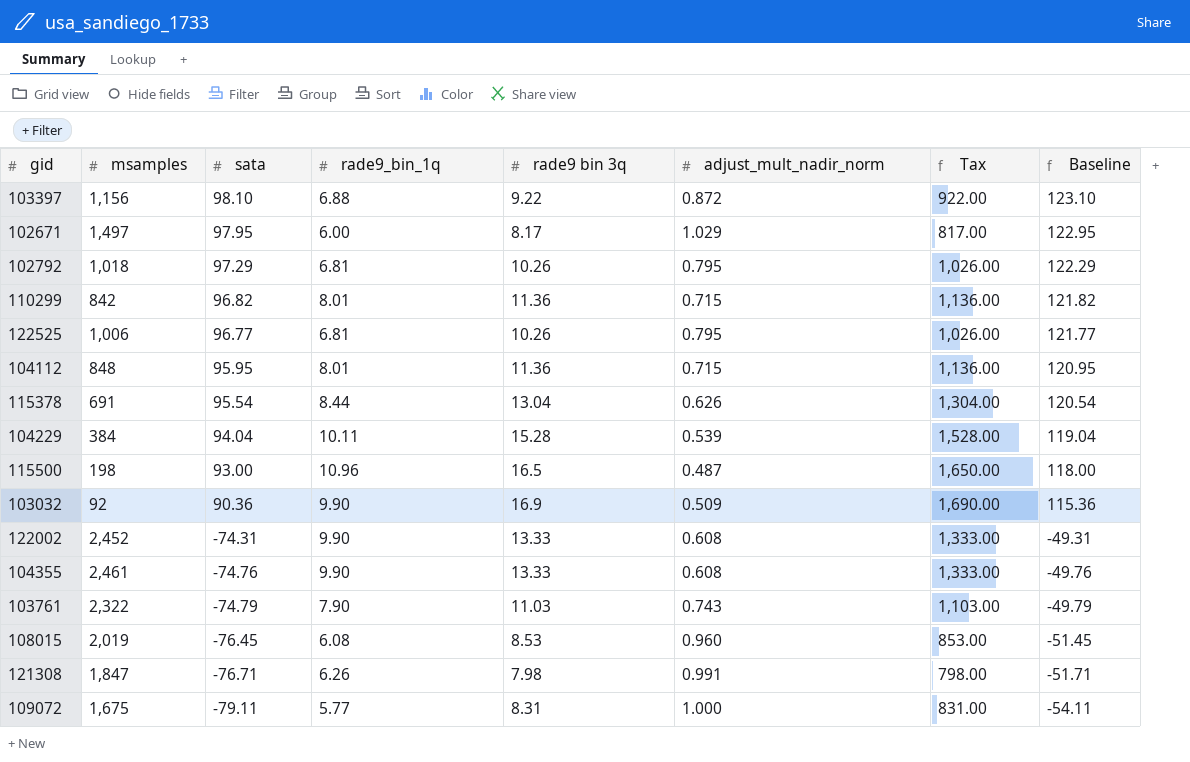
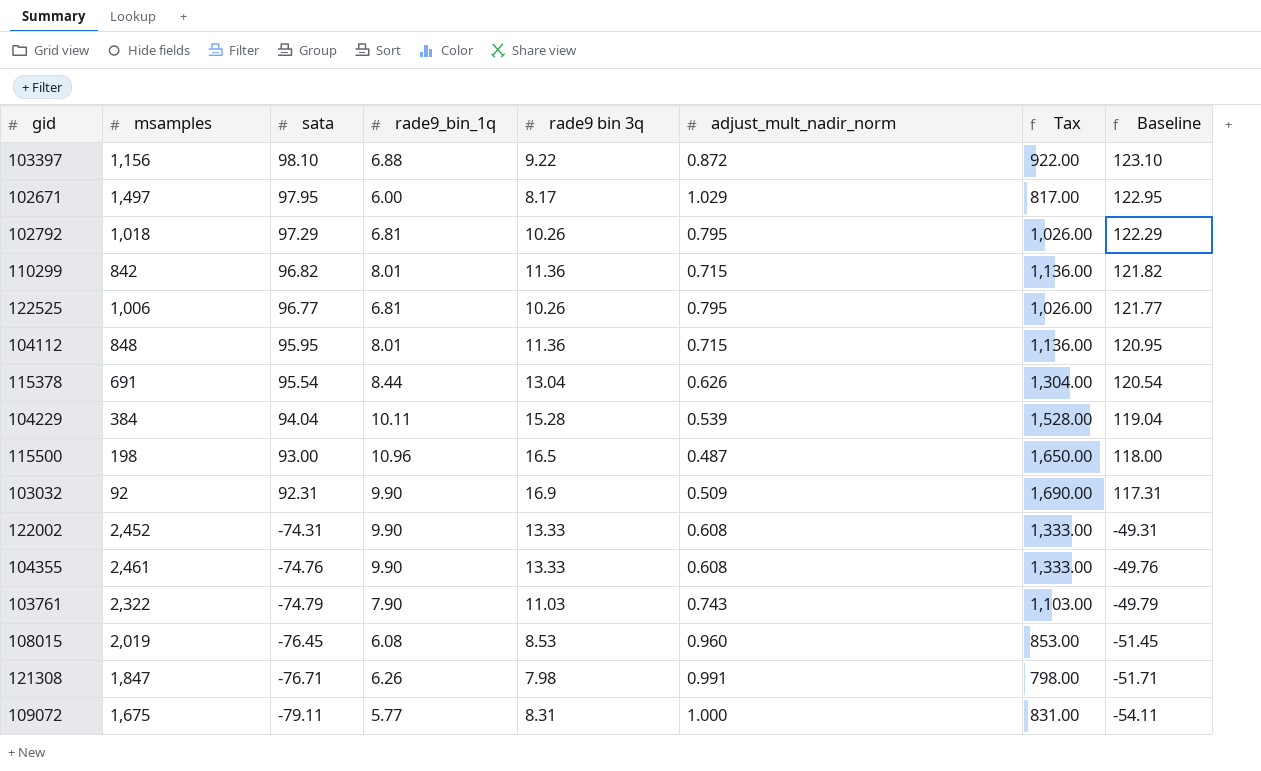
103032 | sata: 90.36 -> 92.31
103032 | Baseline: 115.36 -> 117.31

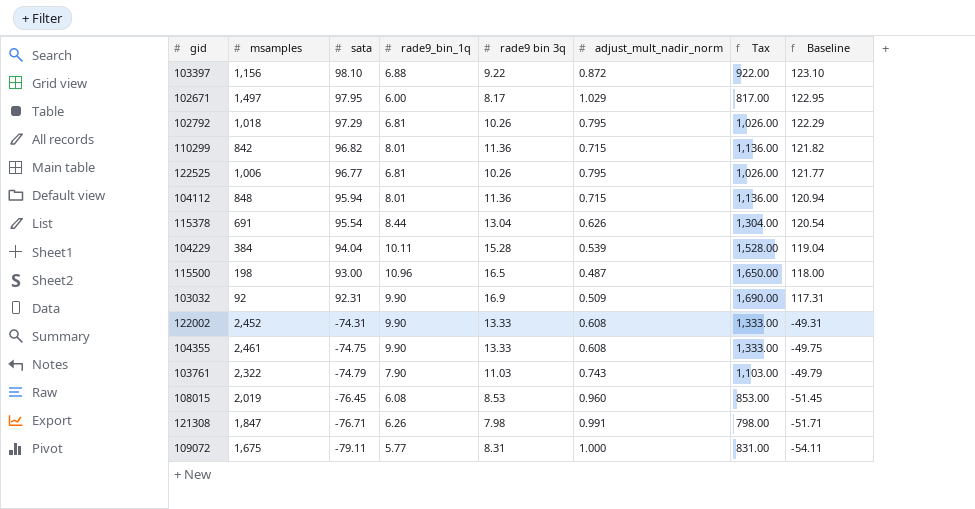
104112 | sata: 95.95 -> 95.94
104112 | Baseline: 120.95 -> 120.94
104355 | sata: -74.76 -> -74.75
104355 | Baseline: -49.76 -> -49.75

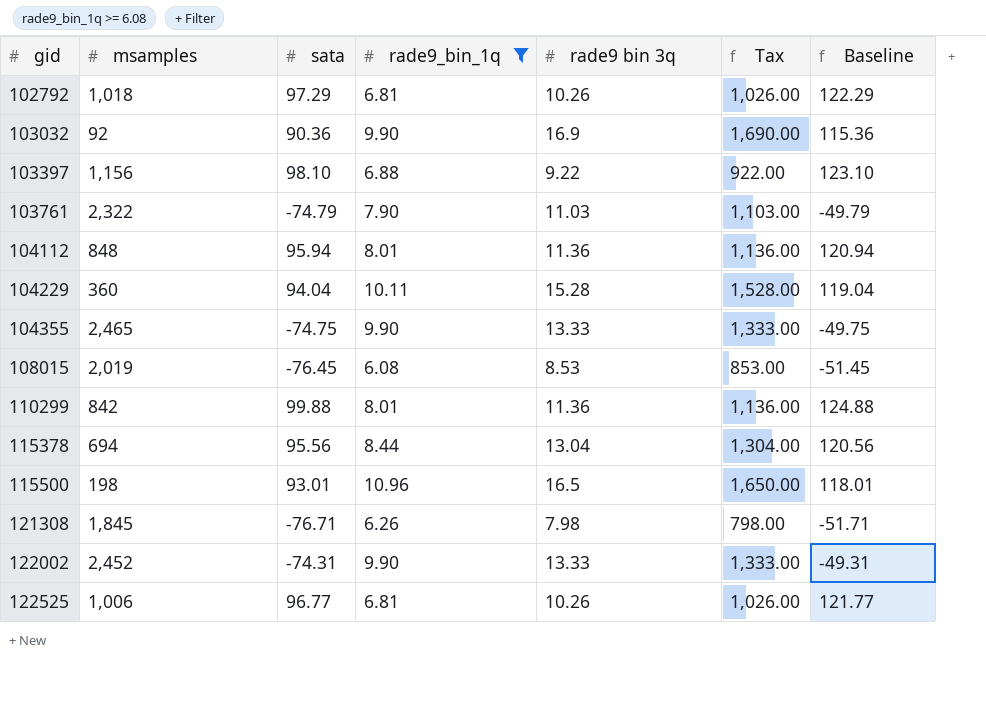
filter: none -> rade9_bin_1q >= 6.08
row order: sata descending -> gid ascending
column adjust_mult_nadir_norm | position: 6 -> none
103032 | sata: 92.31 -> 90.36
103032 | Baseline: 117.31 -> 115.36
104229 | msamples: 384 -> 360
104355 | msamples: 2,461 -> 2,465
110299 | sata: 96.82 -> 99.88
110299 | Baseline: 121.82 -> 124.88
115378 | msamples: 691 -> 694
115378 | sata: 95.54 -> 95.56
115378 | Baseline: 120.54 -> 120.56
115500 | sata: 93.00 -> 93.01
115500 | Baseline: 118.00 -> 118.01
121308 | msamples: 1,847 -> 1,845

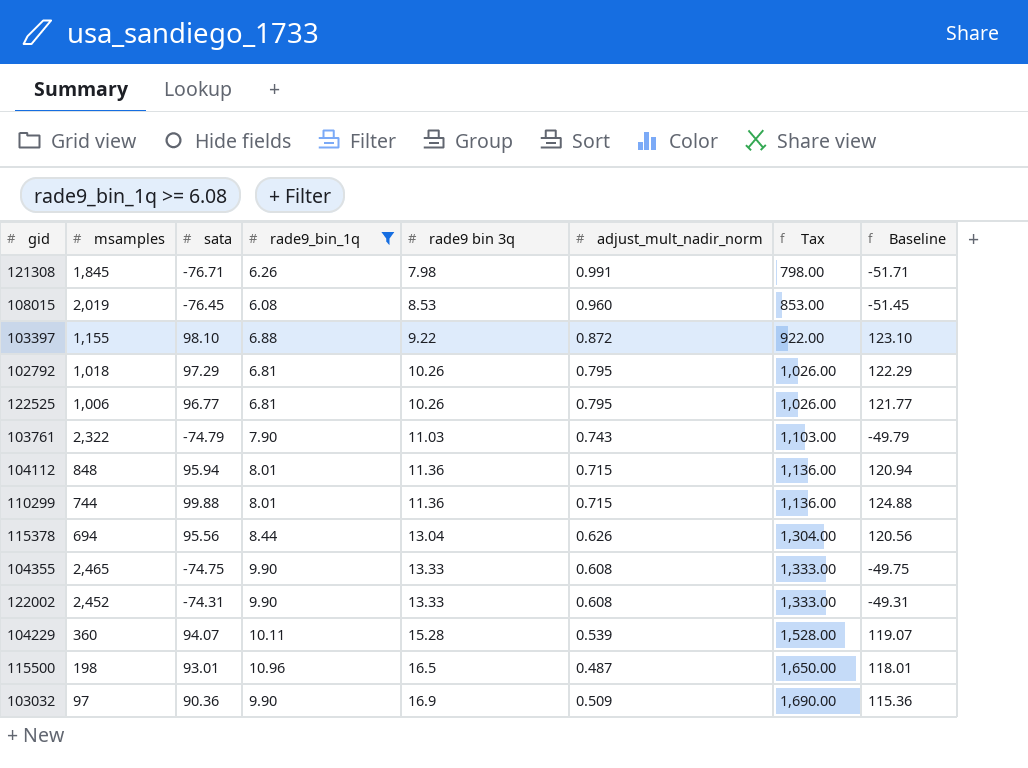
row order: gid ascending -> rade9 bin 3q ascending
column adjust_mult_nadir_norm | position: none -> 6
103397 | msamples: 1,156 -> 1,155
110299 | msamples: 842 -> 744
104229 | sata: 94.04 -> 94.07
104229 | Baseline: 119.04 -> 119.07
103032 | msamples: 92 -> 97

